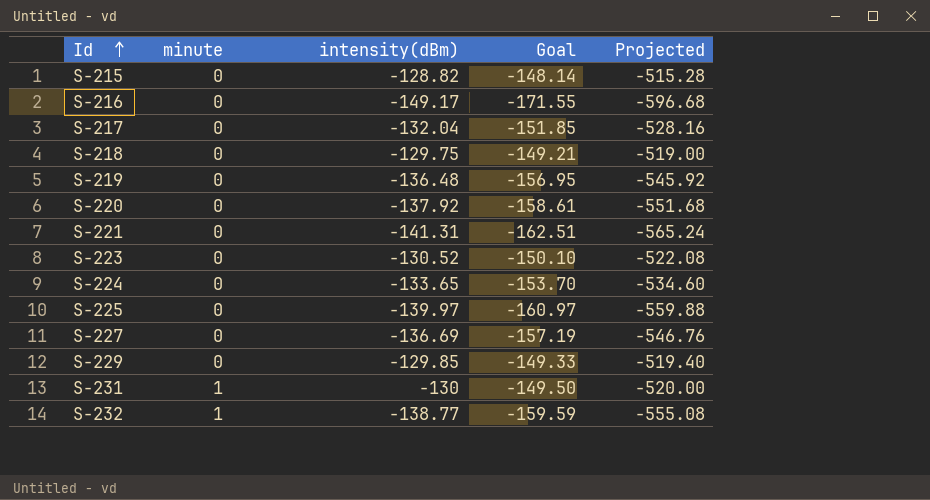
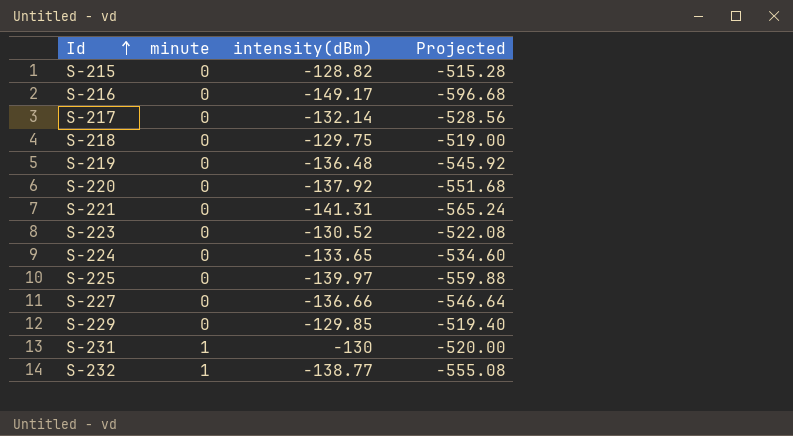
column Goal | formula: [intensity(dBm)] * 1.15 -> none
S-217 | intensity(dBm): -132.04 -> -132.14
S-217 | Projected: -528.16 -> -528.56
S-227 | intensity(dBm): -136.69 -> -136.66
S-227 | Projected: -546.76 -> -546.64

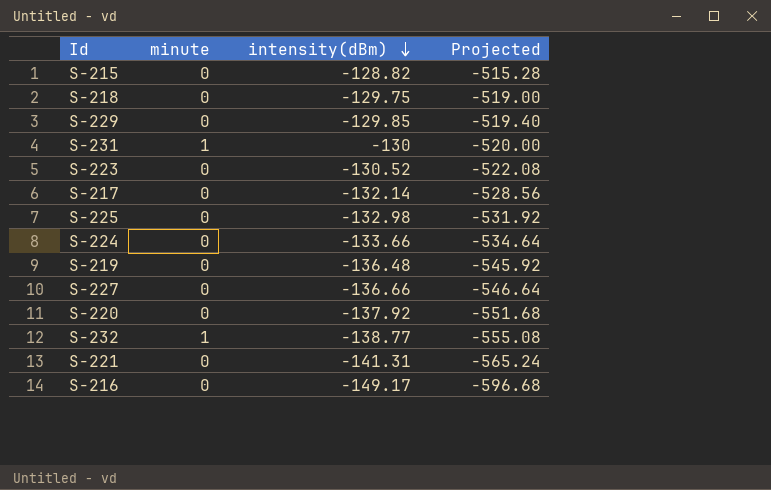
row order: Id ascending -> intensity(dBm) descending
S-225 | intensity(dBm): -139.97 -> -132.98
S-225 | Projected: -559.88 -> -531.92
S-224 | intensity(dBm): -133.65 -> -133.66
S-224 | Projected: -534.60 -> -534.64

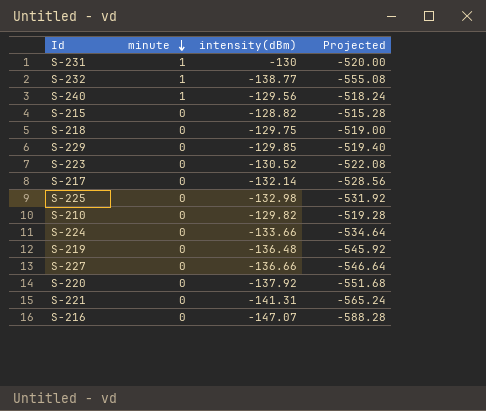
row order: intensity(dBm) descending -> minute descending
row S-240: none -> 1 | -129.56 | -518.24
row S-210: none -> 0 | -129.82 | -519.28
S-216 | intensity(dBm): -149.17 -> -147.07
S-216 | Projected: -596.68 -> -588.28

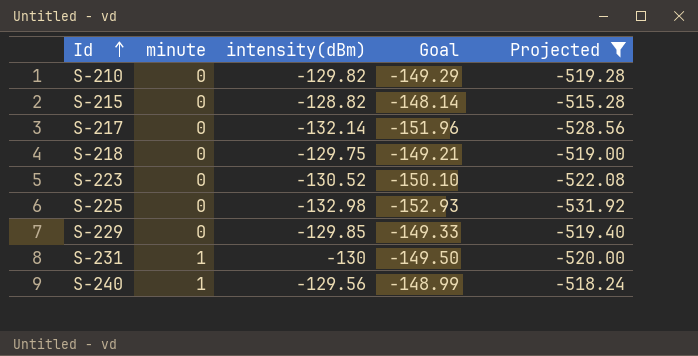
filter: none -> Projected >= -531.92
row order: minute descending -> Id ascending
column Goal | formula: none -> [intensity(dBm)] * 1.15

